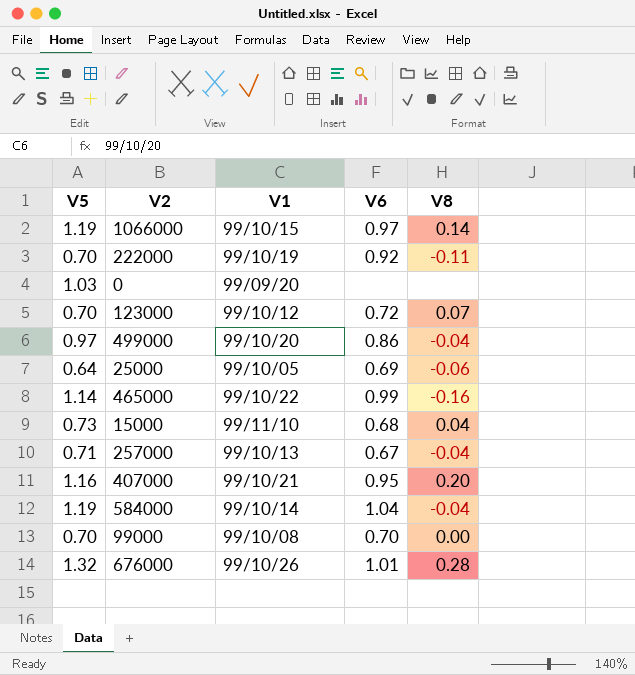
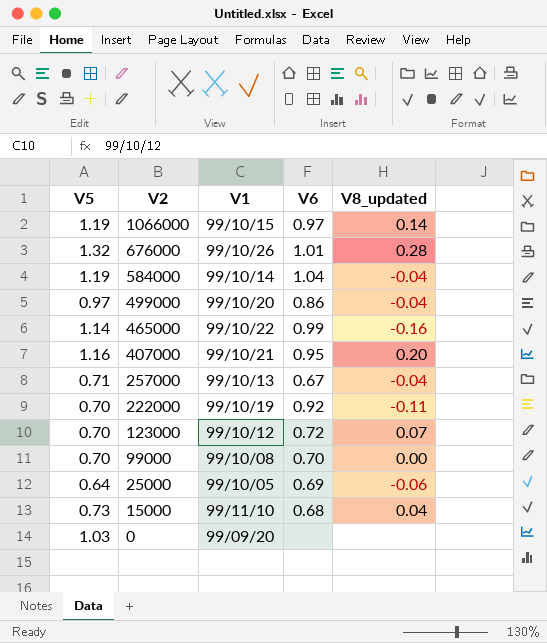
row order: none -> V2 descending
column name: V8 -> V8_updated

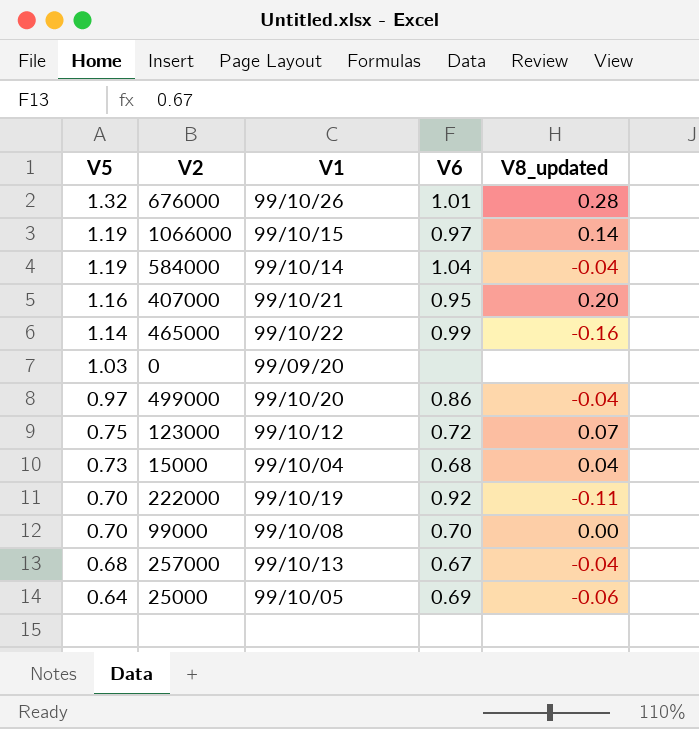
row order: V2 descending -> V5 descending
123000 | V5: 0.70 -> 0.75
15000 | V1: 99/11/10 -> 99/10/04
257000 | V5: 0.71 -> 0.68

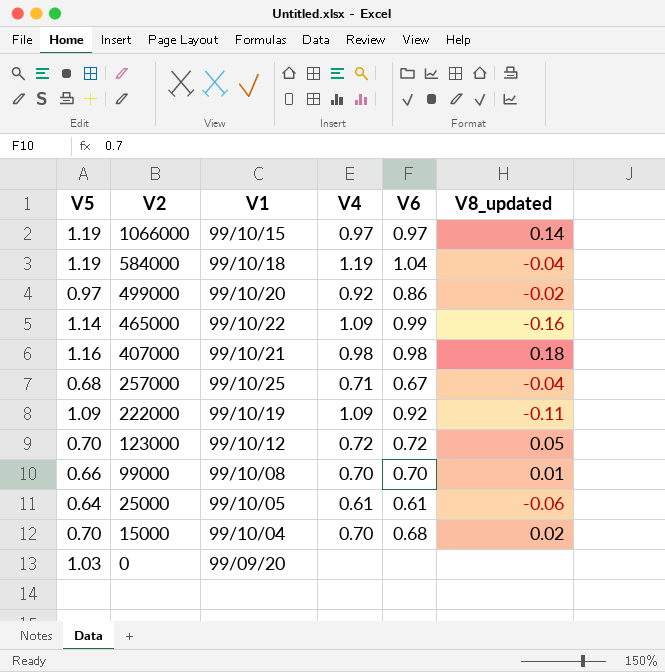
row order: V5 descending -> V2 descending
column V4 | position: none -> 4
row 676000: 1.32 | 99/10/26 | 1.01 | 0.28 -> none
584000 | V1: 99/10/14 -> 99/10/18
499000 | V8_updated: -0.04 -> -0.02
407000 | V6: 0.95 -> 0.98
407000 | V8_updated: 0.20 -> 0.18
257000 | V1: 99/10/13 -> 99/10/25
222000 | V5: 0.70 -> 1.09
123000 | V5: 0.75 -> 0.70
123000 | V8_updated: 0.07 -> 0.05
99000 | V5: 0.70 -> 0.66
99000 | V8_updated: 0.00 -> 0.01
25000 | V6: 0.69 -> 0.61
15000 | V5: 0.73 -> 0.70
15000 | V8_updated: 0.04 -> 0.02

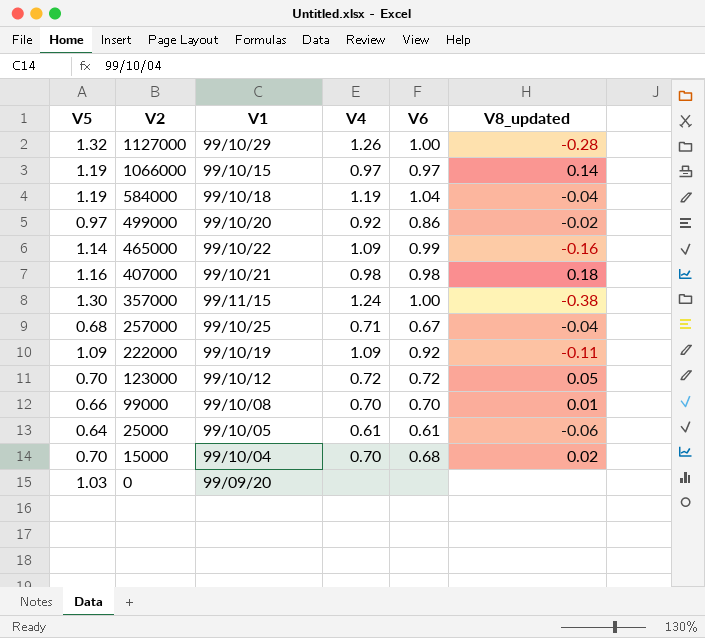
row 1127000: none -> 1.32 | 99/10/29 | 1.26 | 1.00 | -0.28
row 357000: none -> 1.30 | 99/11/15 | 1.24 | 1.00 | -0.38

